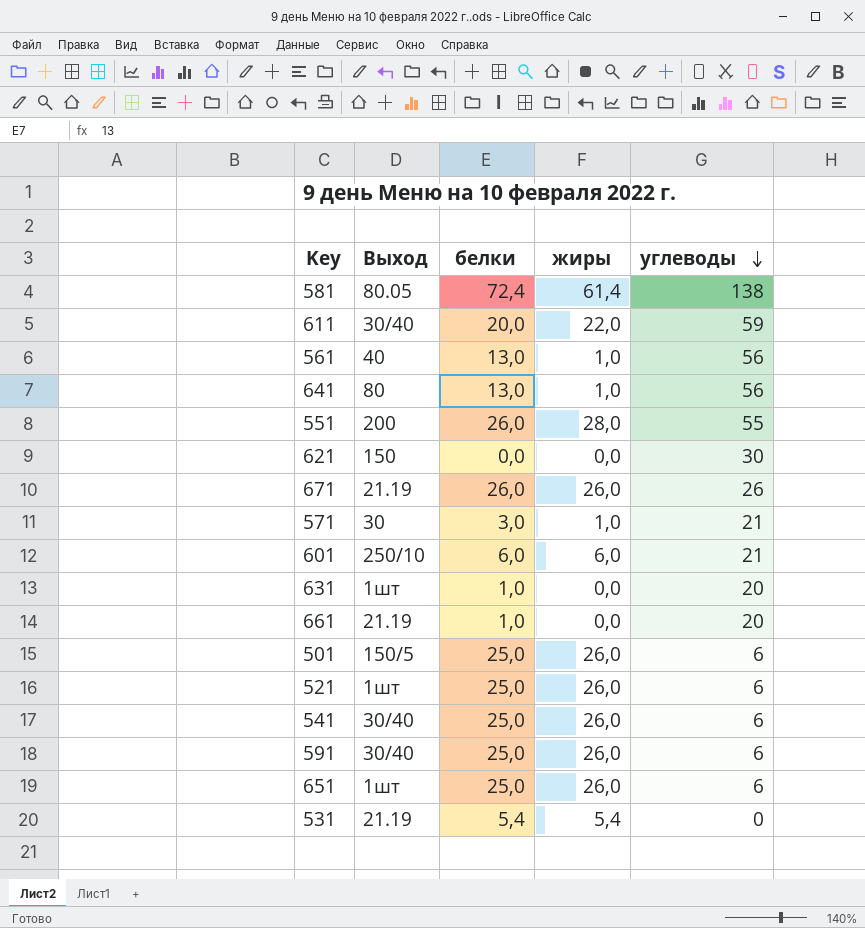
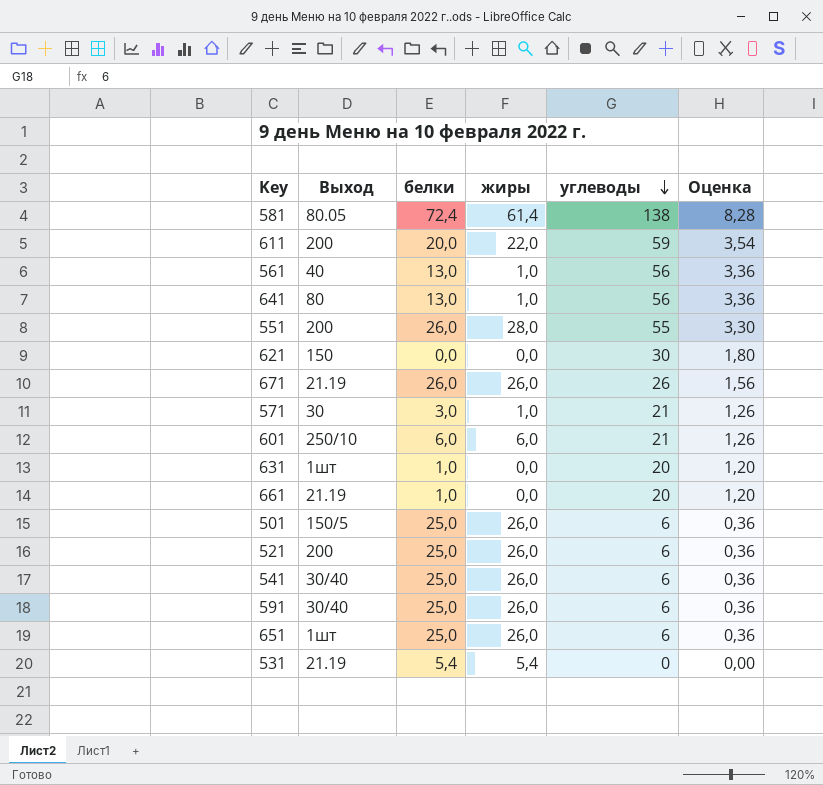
column Оценка | formula: none -> [углеводы] * 0,06
611 | Выход: 30/40 -> 200
521 | Выход: 1шт -> 200

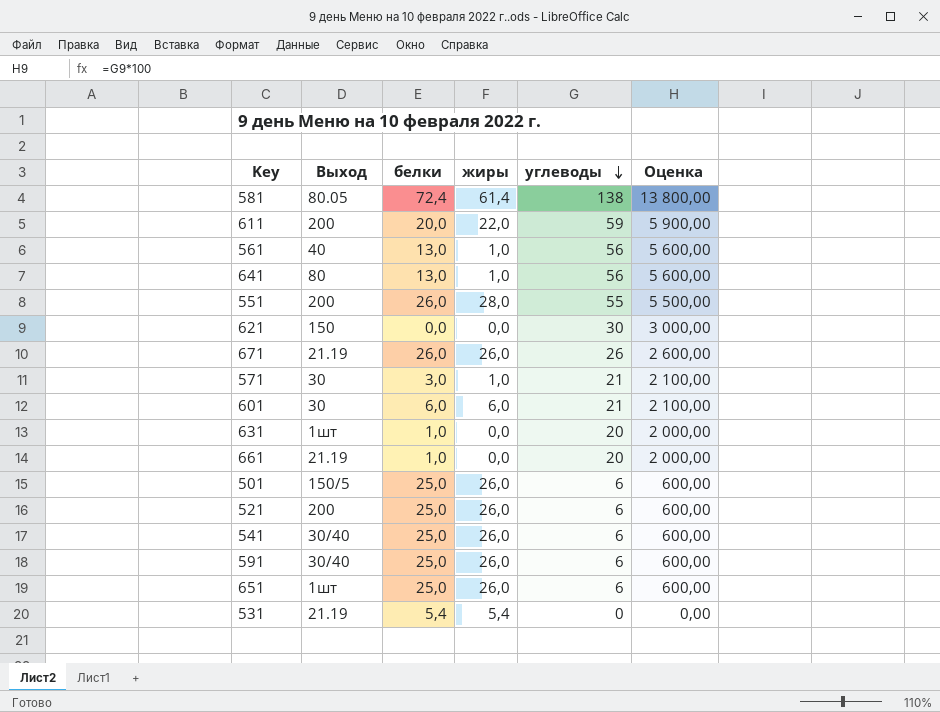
column Оценка | formula: [углеводы] * 0,06 -> [углеводы] * 100
601 | Выход: 250/10 -> 30

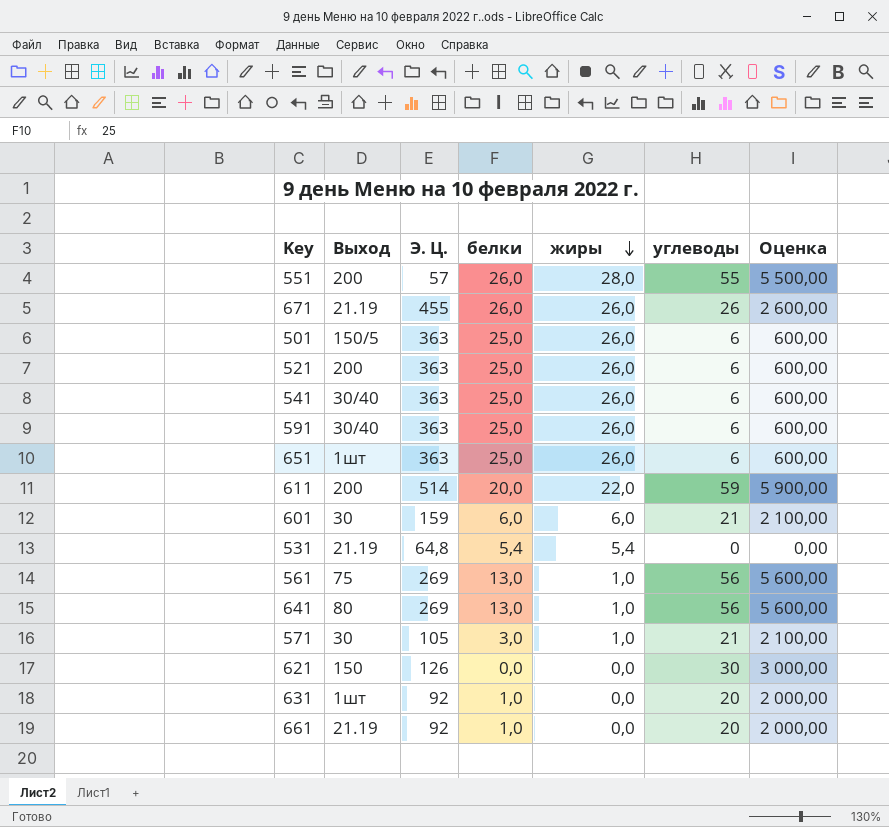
row order: углеводы descending -> жиры descending
column Э. Ц. | position: none -> 3
row 581: 80.05 | 72,4 | 61,4 | 138 | 13 800,00 -> none
561 | Выход: 40 -> 75

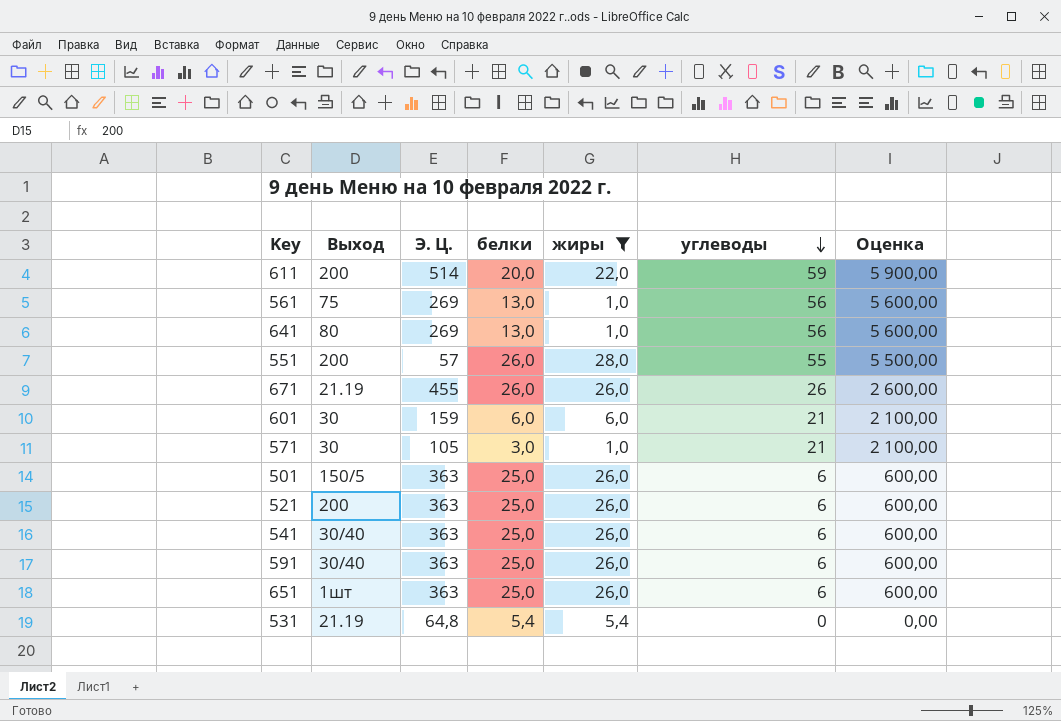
filter: none -> жиры != 0,0
row order: жиры descending -> углеводы descending

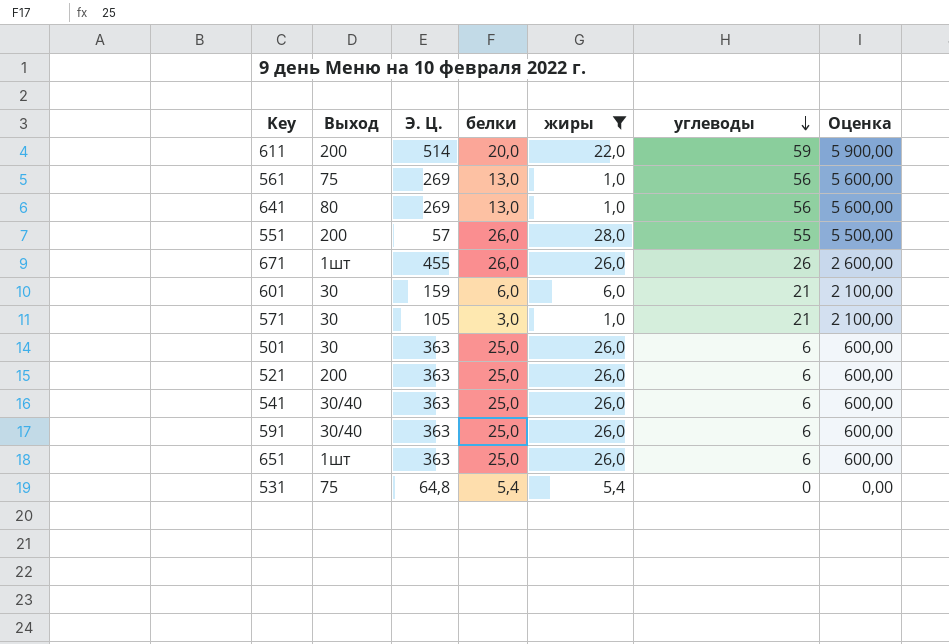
671 | Выход: 21.19 -> 1шт
501 | Выход: 150/5 -> 30
531 | Выход: 21.19 -> 75

